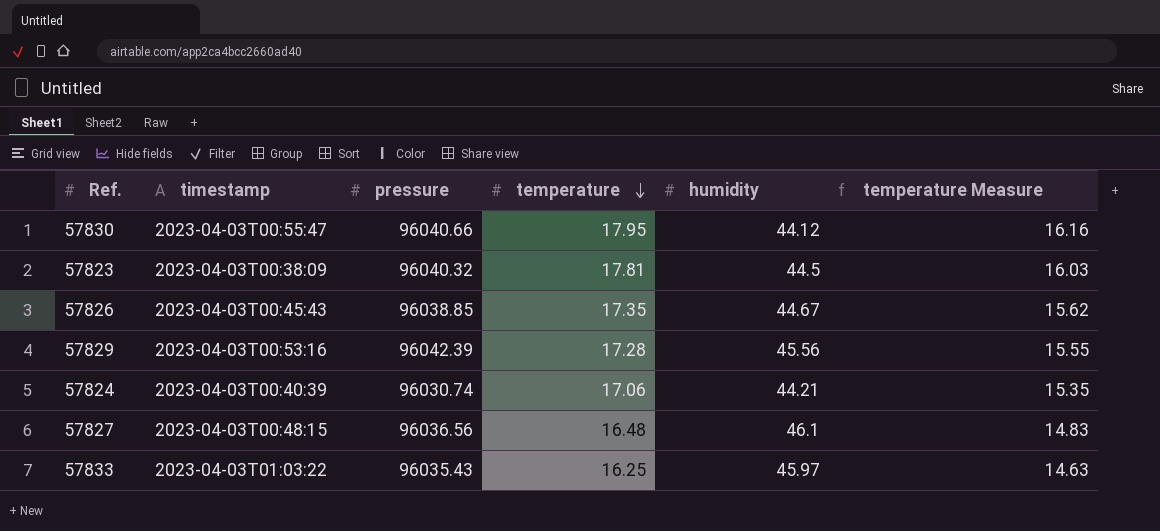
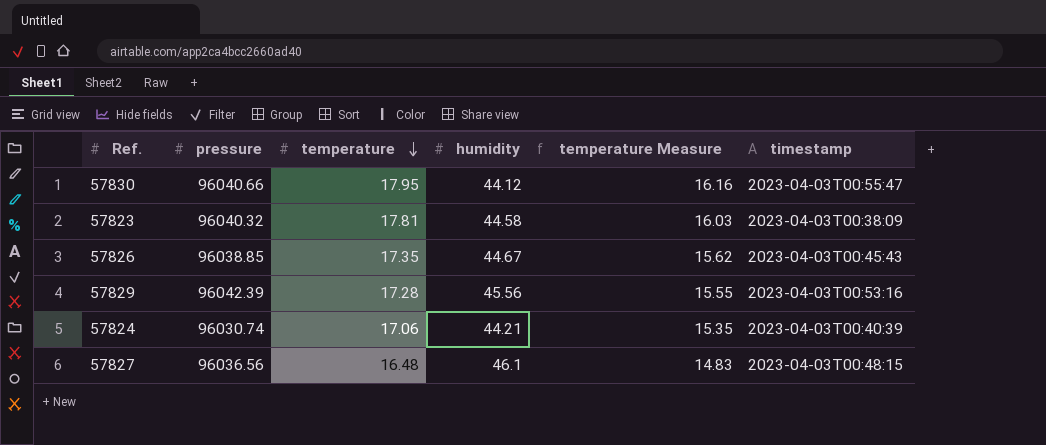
column timestamp | position: 2 -> 6
row 57833: 2023-04-03T01:03:22 | 96035.43 | 16.25 | 45.97 | 14.63 -> none
57823 | humidity: 44.5 -> 44.58

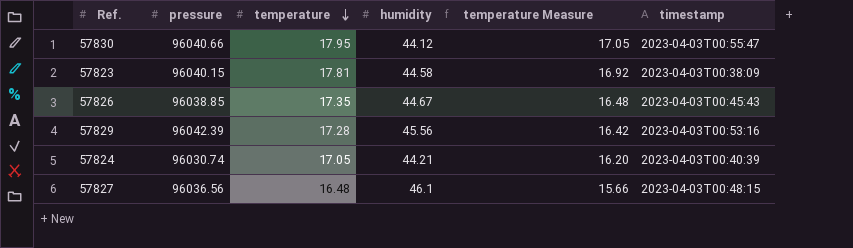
column temperature Measure | formula: [temperature] * 0.9 -> [temperature] * 0.95
57823 | pressure: 96040.32 -> 96040.15
57824 | temperature: 17.06 -> 17.05

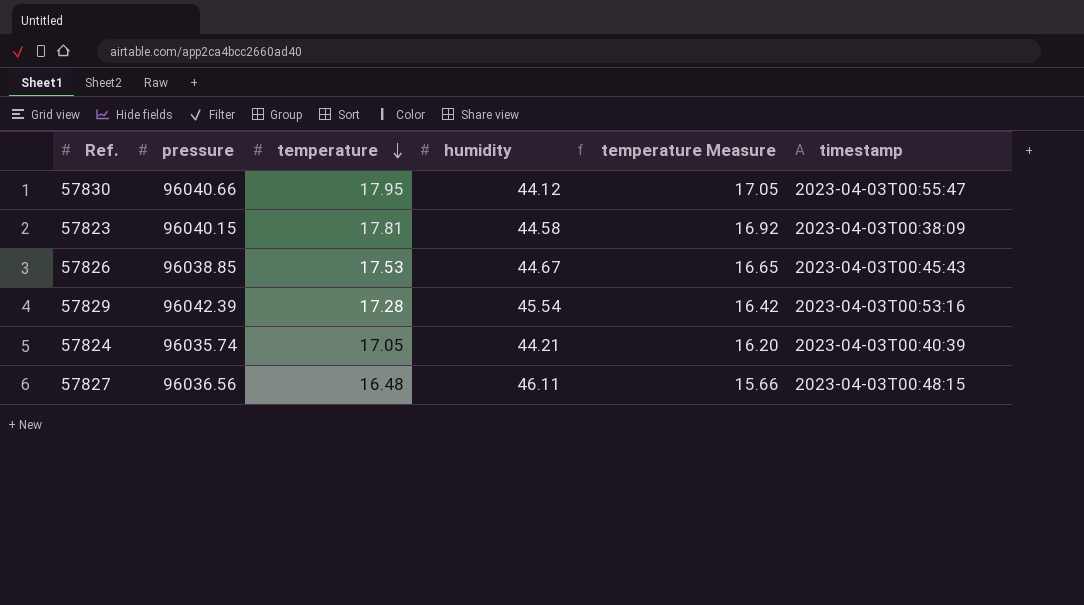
57826 | temperature: 17.35 -> 17.53
57826 | temperature Measure: 16.48 -> 16.65
57829 | humidity: 45.56 -> 45.54
57824 | pressure: 96030.74 -> 96035.74
57827 | humidity: 46.1 -> 46.11

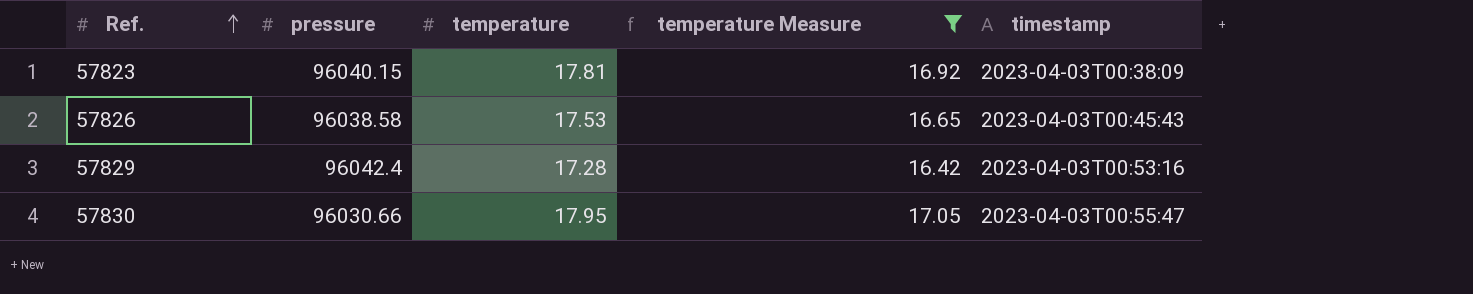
filter: none -> temperature Measure >= 16.42
row order: temperature descending -> Ref. ascending
column humidity | position: 4 -> none
57826 | pressure: 96038.85 -> 96038.58
57829 | pressure: 96042.39 -> 96042.4
57830 | pressure: 96040.66 -> 96030.66

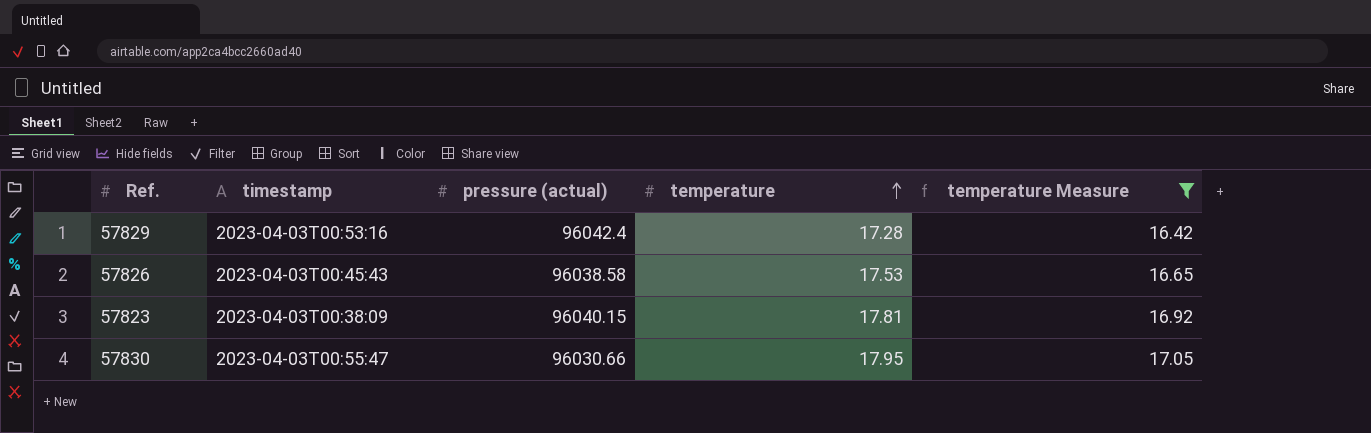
row order: Ref. ascending -> temperature ascending
column timestamp | position: 5 -> 2
column name: pressure -> pressure (actual)

